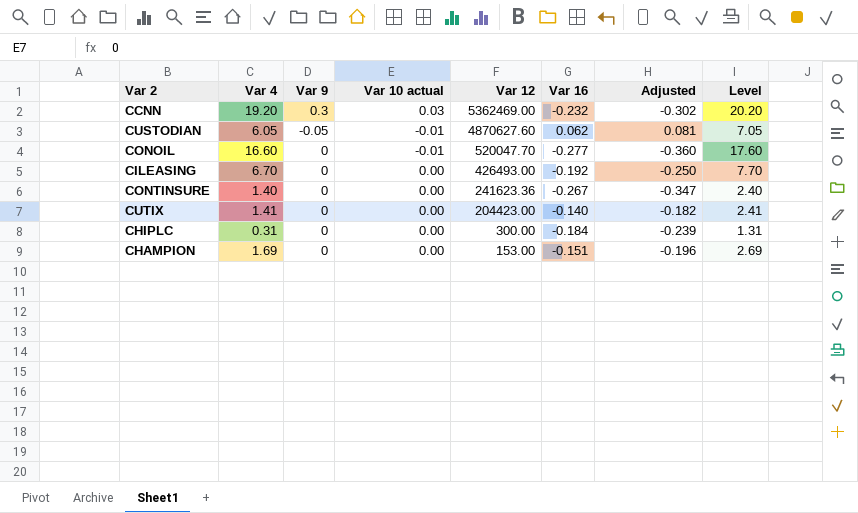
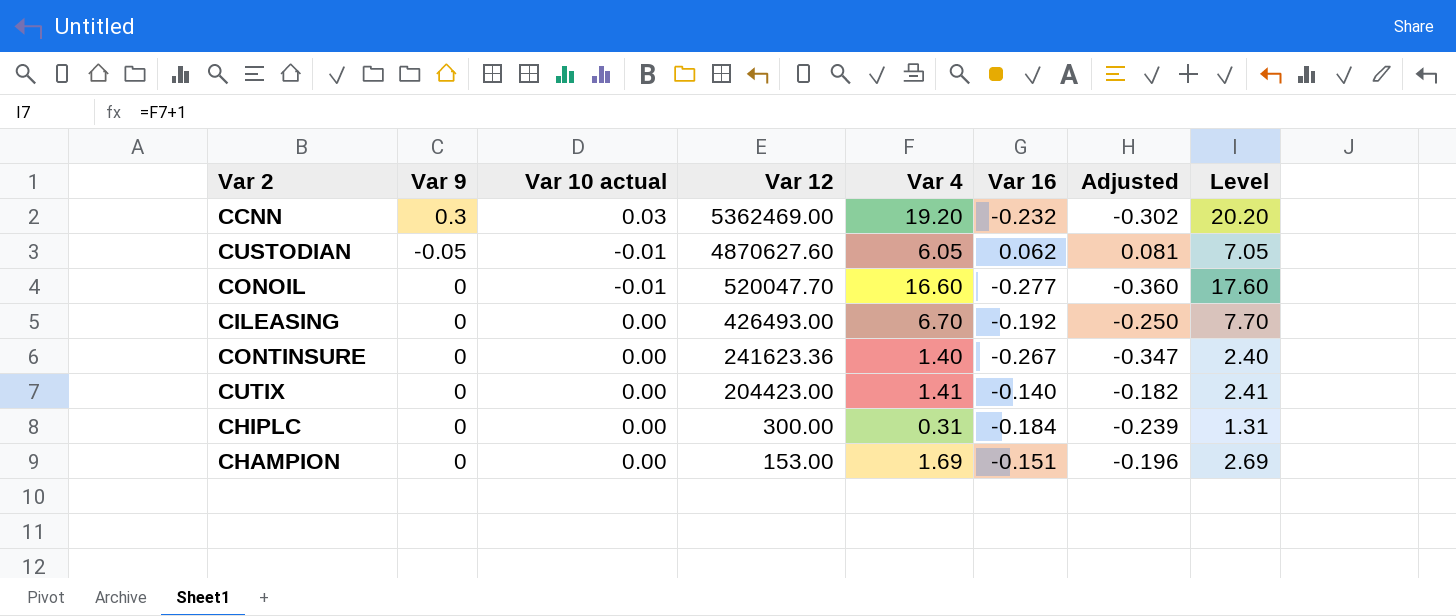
column Var 4 | position: 2 -> 5

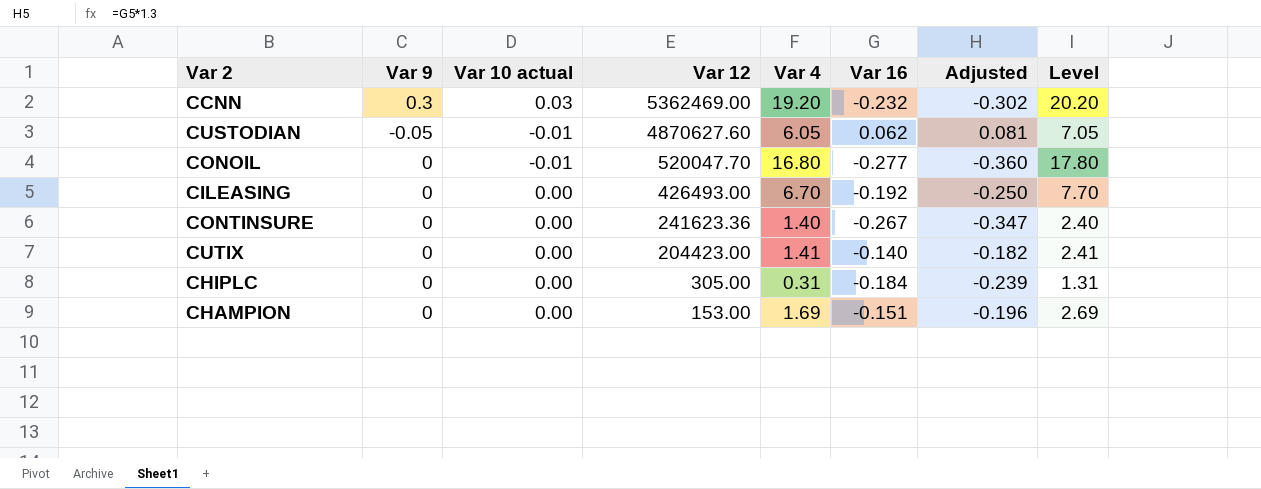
CONOIL | Var 4: 16.60 -> 16.80
CONOIL | Level: 17.60 -> 17.80
CHIPLC | Var 12: 300.00 -> 305.00

